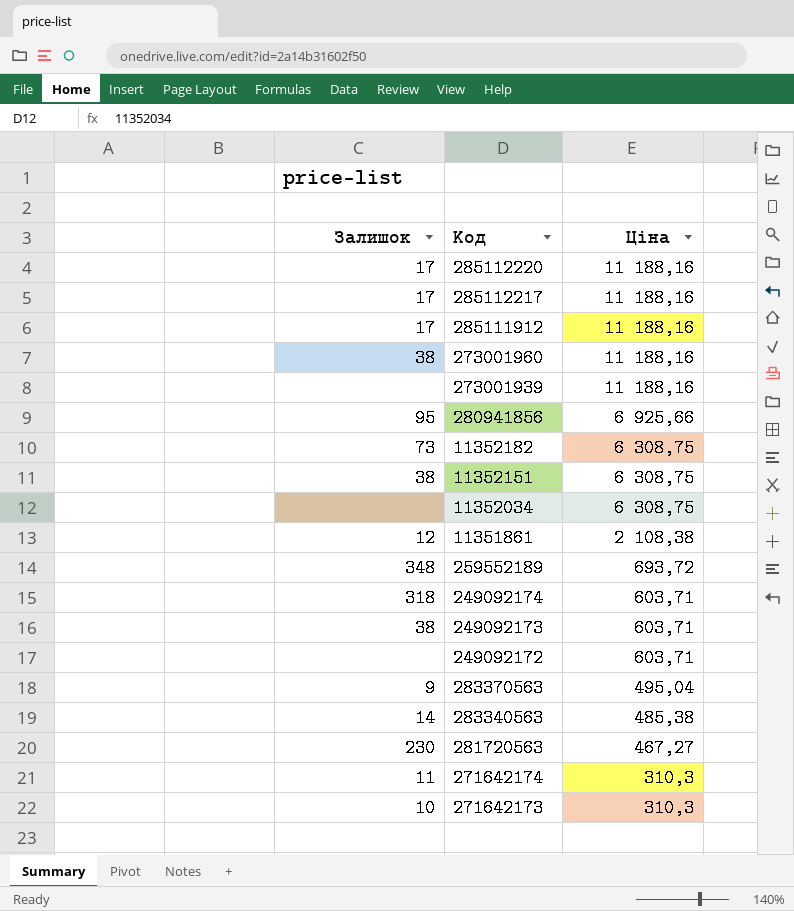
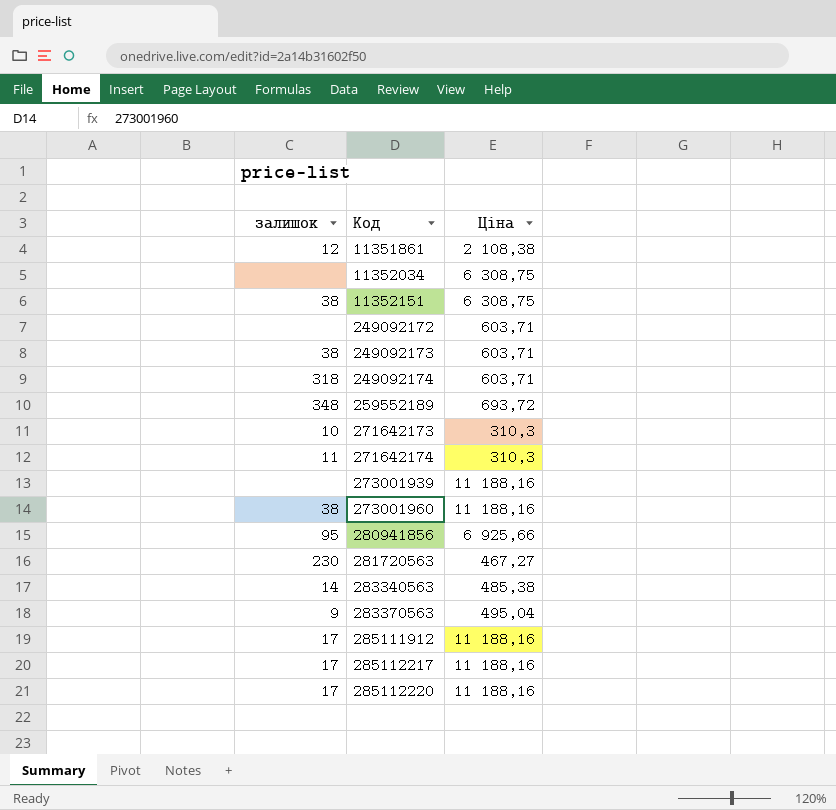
row order: Ціна descending -> Код ascending
column name: Залишок -> залишок
row 11352182: 73 | 6 308,75 -> none

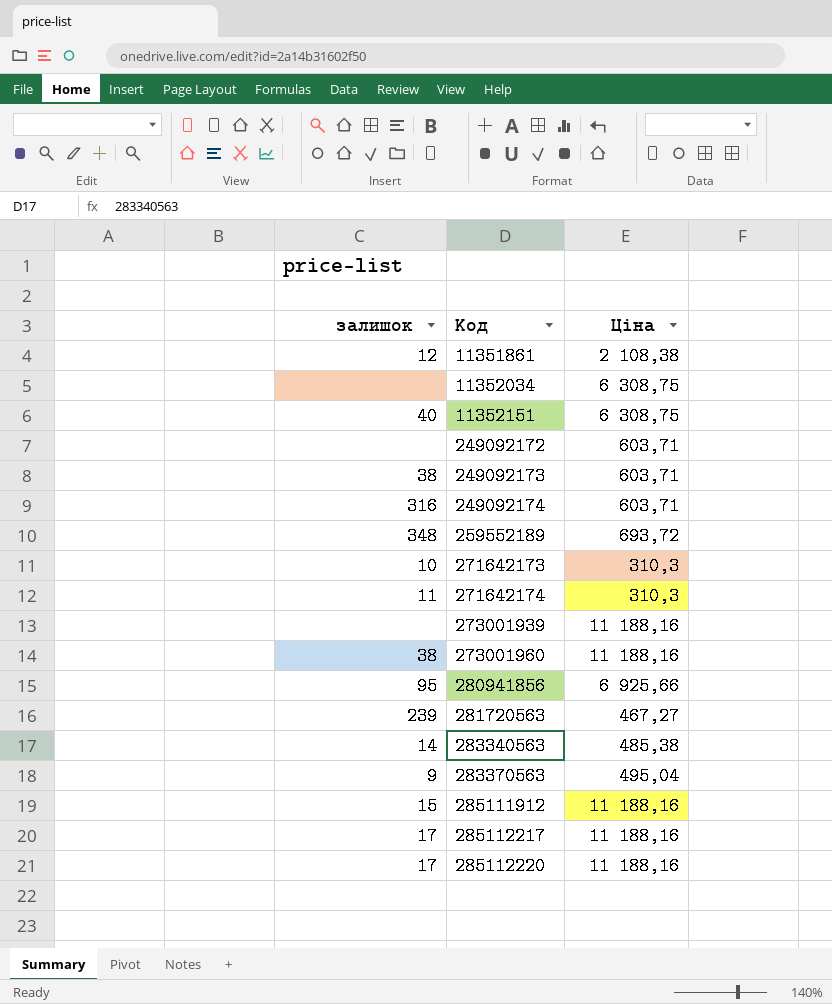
11352151 | залишок: 38 -> 40
249092174 | залишок: 318 -> 316
281720563 | залишок: 230 -> 239
285111912 | залишок: 17 -> 15

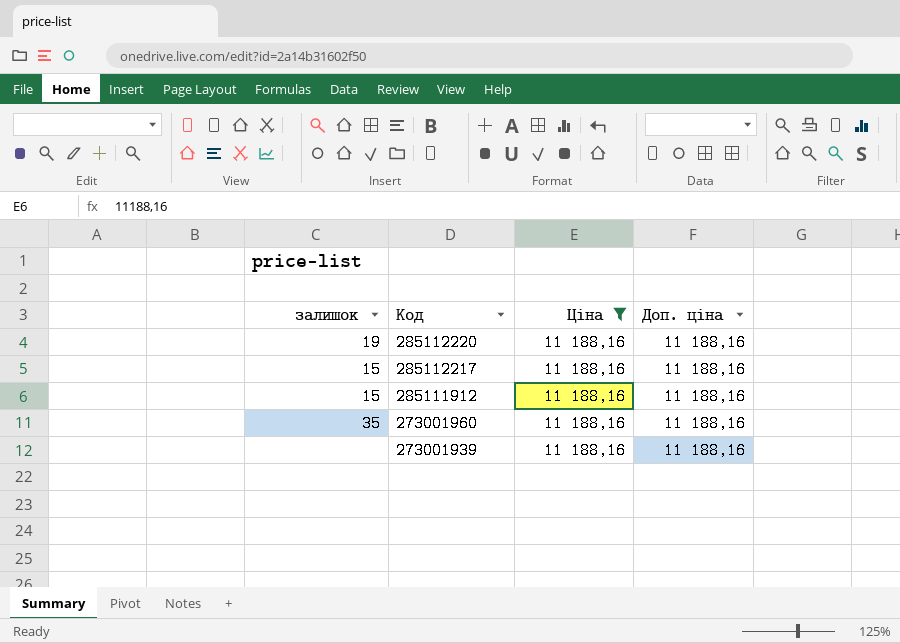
filter: none -> Ціна = 11 188,16
row order: Код ascending -> Код descending
column Доп. ціна | position: none -> 4
285112220 | залишок: 17 -> 19
285112217 | залишок: 17 -> 15
273001960 | залишок: 38 -> 35

